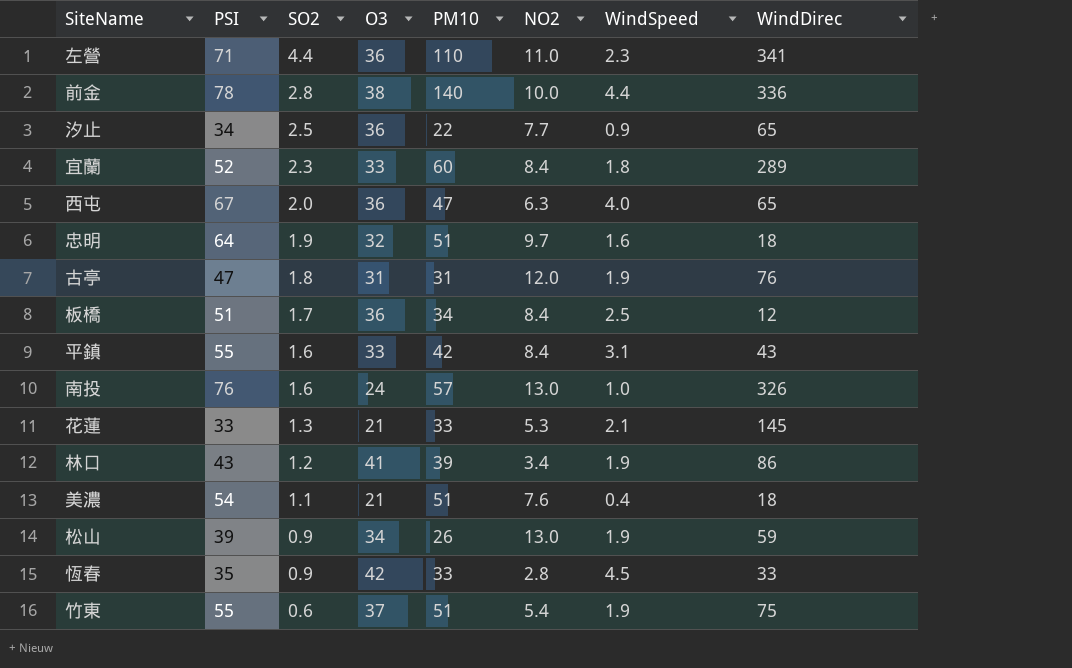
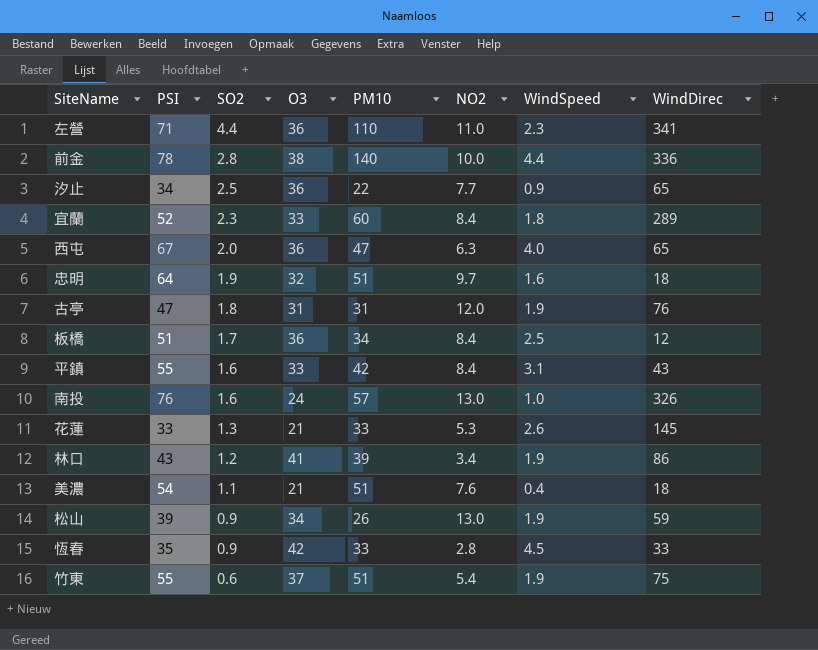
花蓮 | WindSpeed: 2.1 -> 2.6

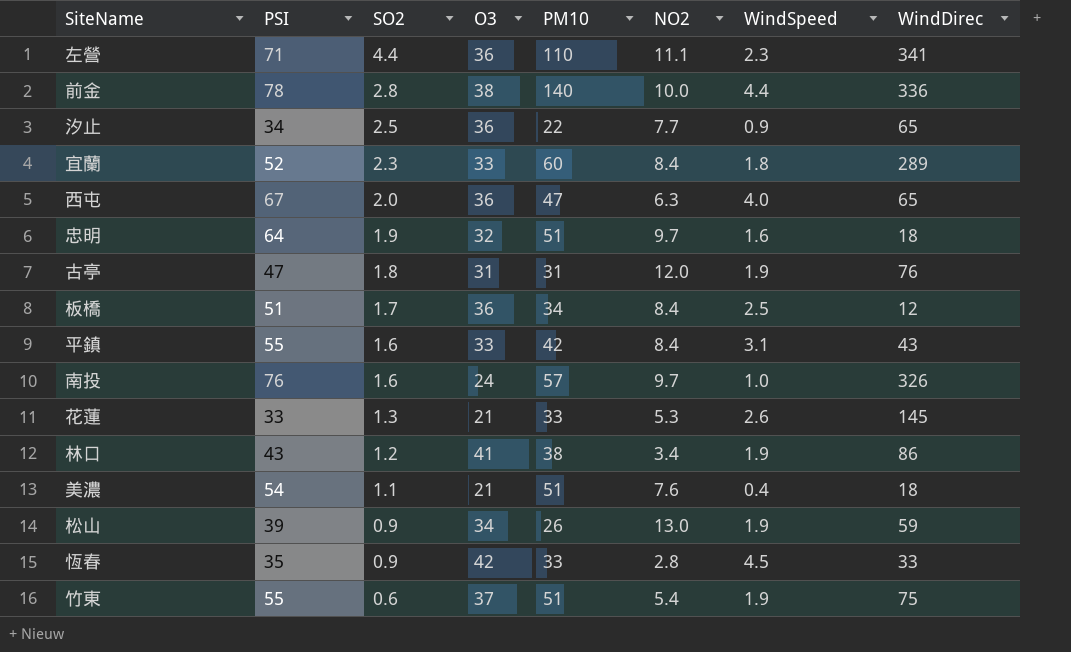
左營 | NO2: 11.0 -> 11.1
南投 | NO2: 13.0 -> 9.7
林口 | PM10: 39 -> 38

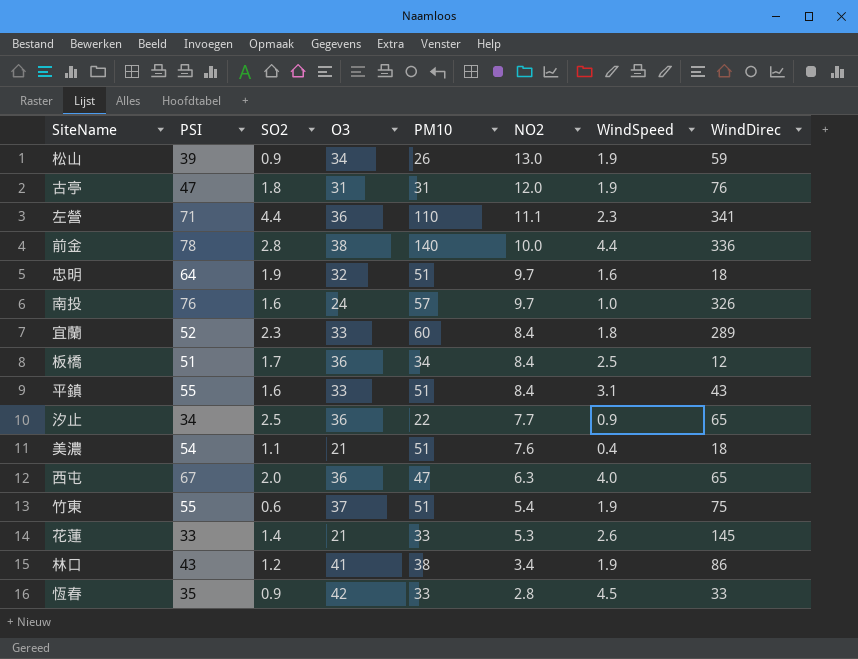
row order: SO2 descending -> NO2 descending
平鎮 | PM10: 42 -> 51
花蓮 | SO2: 1.3 -> 1.4

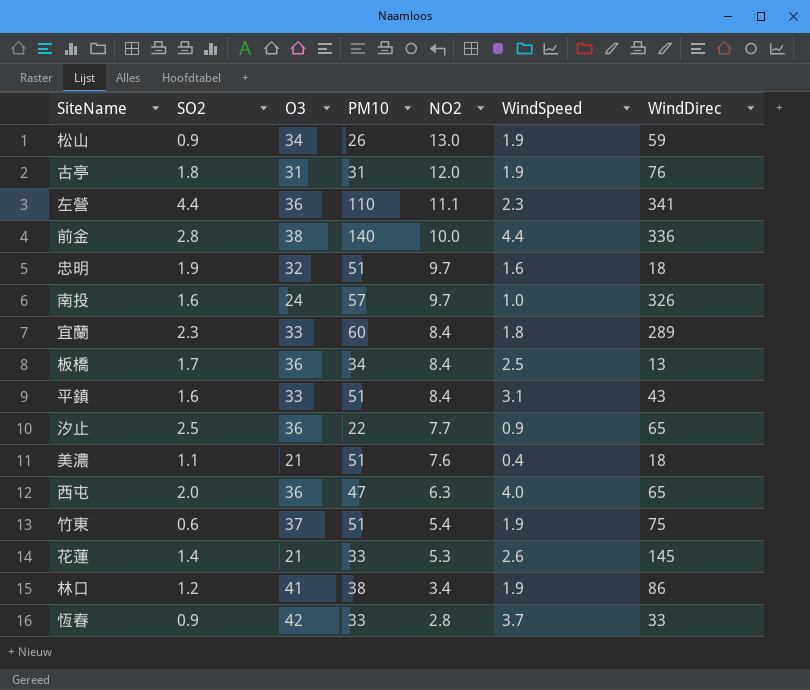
column PSI | position: 2 -> none
板橋 | WindDirec: 12 -> 13
恆春 | WindSpeed: 4.5 -> 3.7

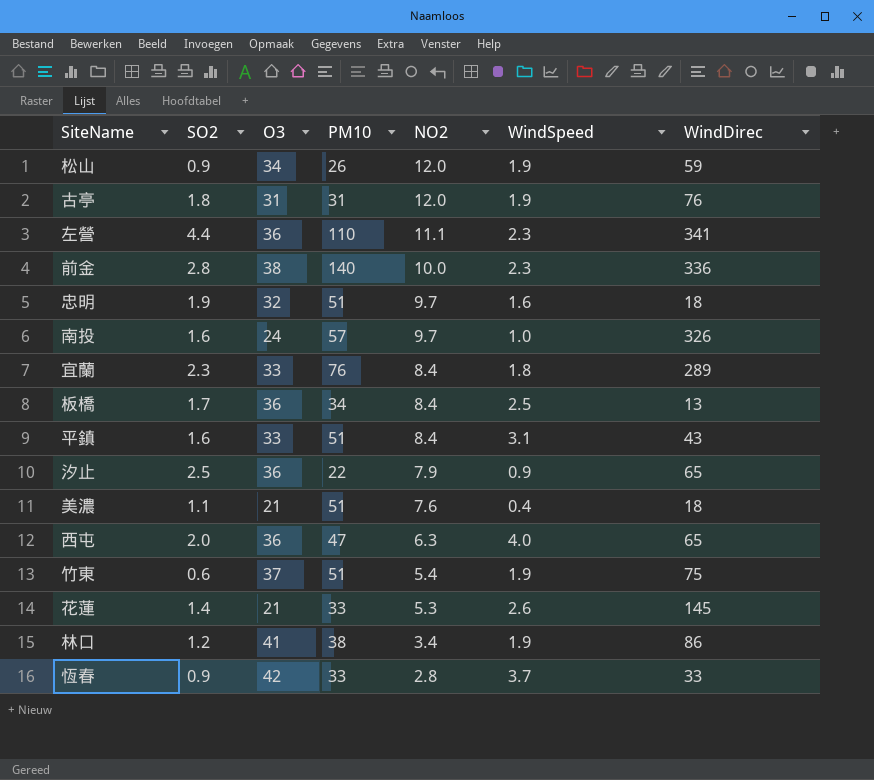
松山 | NO2: 13.0 -> 12.0
前金 | WindSpeed: 4.4 -> 2.3
宜蘭 | PM10: 60 -> 76
汐止 | NO2: 7.7 -> 7.9

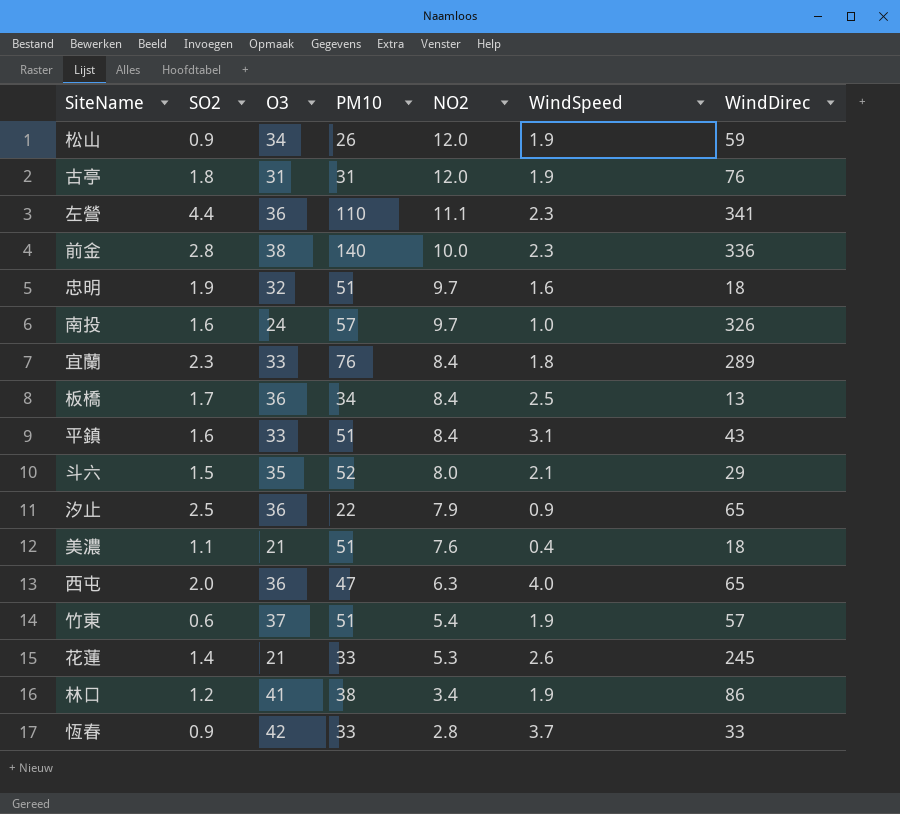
row 斗六: none -> 1.5 | 35 | 52 | 8.0 | 2.1 | 29
竹東 | WindDirec: 75 -> 57
花蓮 | WindDirec: 145 -> 245

